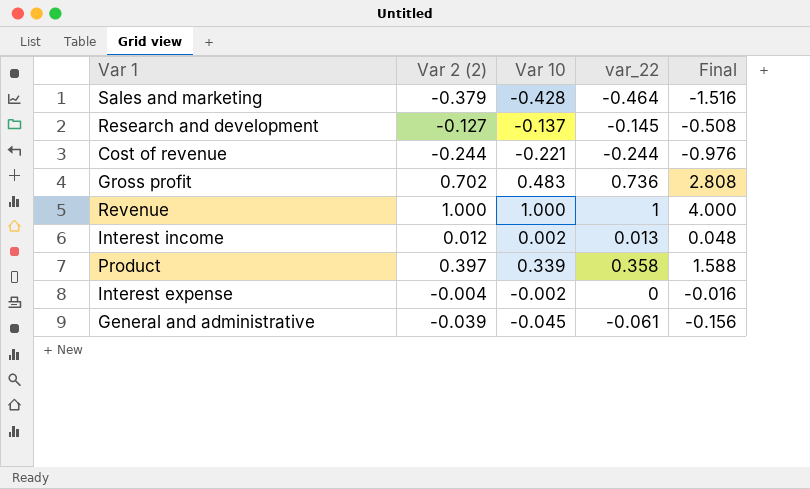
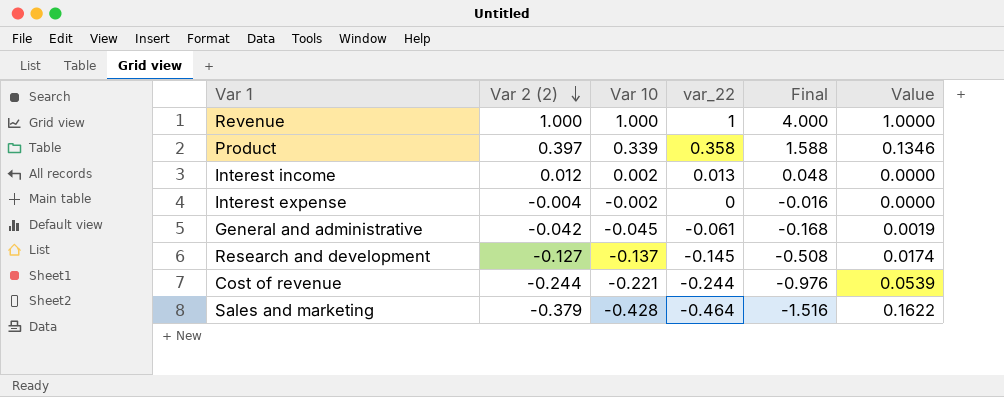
row order: none -> Var 2 (2) descending
column Value | formula: none -> [Var 2 (2)] * [Var 10]
row Gross profit: 0.702 | 0.483 | 0.736 | 2.808 -> none
General and administrative | Var 2 (2): -0.039 -> -0.042
General and administrative | Final: -0.156 -> -0.168

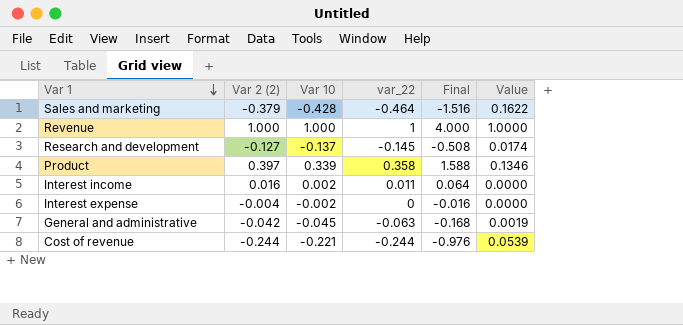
row order: Var 2 (2) descending -> Var 1 descending
Interest income | Var 2 (2): 0.012 -> 0.016
Interest income | var_22: 0.013 -> 0.011
Interest income | Final: 0.048 -> 0.064
General and administrative | var_22: -0.061 -> -0.063

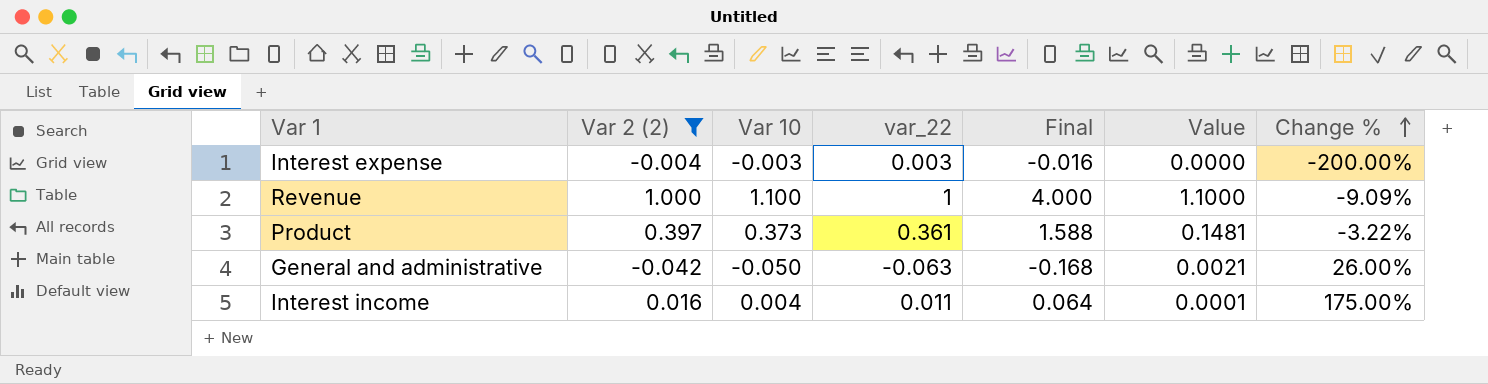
filter: none -> Var 2 (2) >= -0.042
row order: Var 1 descending -> Change % ascending
column Change % | formula: none -> ([var_22] - [Var 10]) / [Var 10]
Interest expense | Var 10: -0.002 -> -0.003
Interest expense | var_22: 0 -> 0.003
Revenue | Var 10: 1.000 -> 1.100
Revenue | Value: 1.0000 -> 1.1000
Product | Var 10: 0.339 -> 0.373
Product | var_22: 0.358 -> 0.361
Product | Value: 0.1346 -> 0.1481
General and administrative | Var 10: -0.045 -> -0.050
General and administrative | Value: 0.0019 -> 0.0021
Interest income | Var 10: 0.002 -> 0.004
Interest income | Value: 0.0000 -> 0.0001

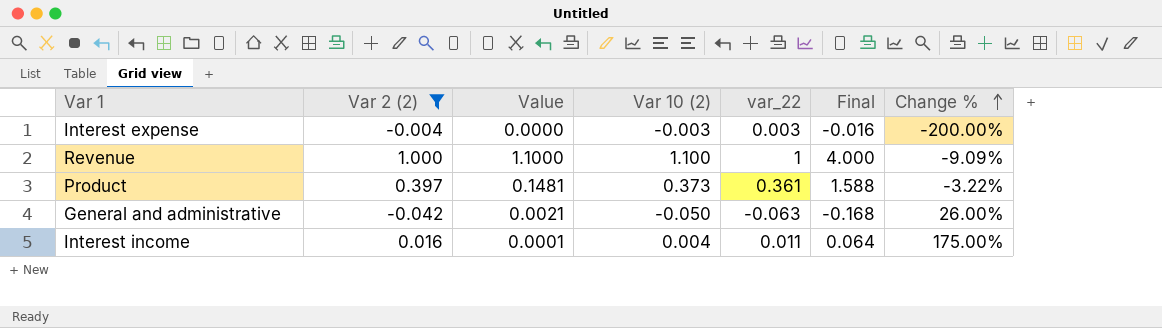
column Value | position: 6 -> 3
column name: Var 10 -> Var 10 (2)

